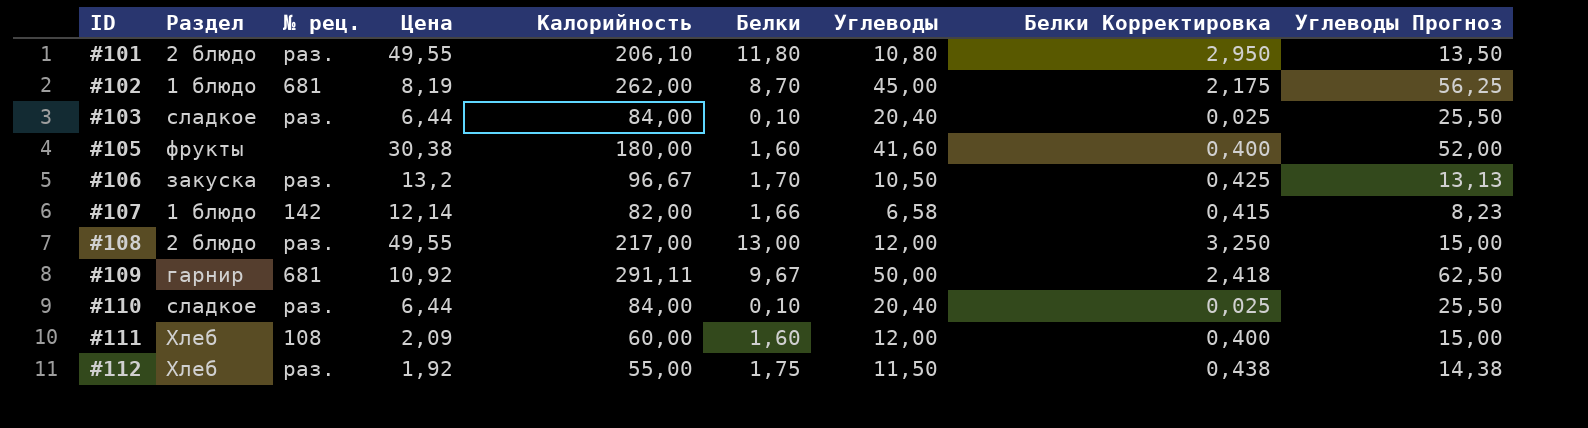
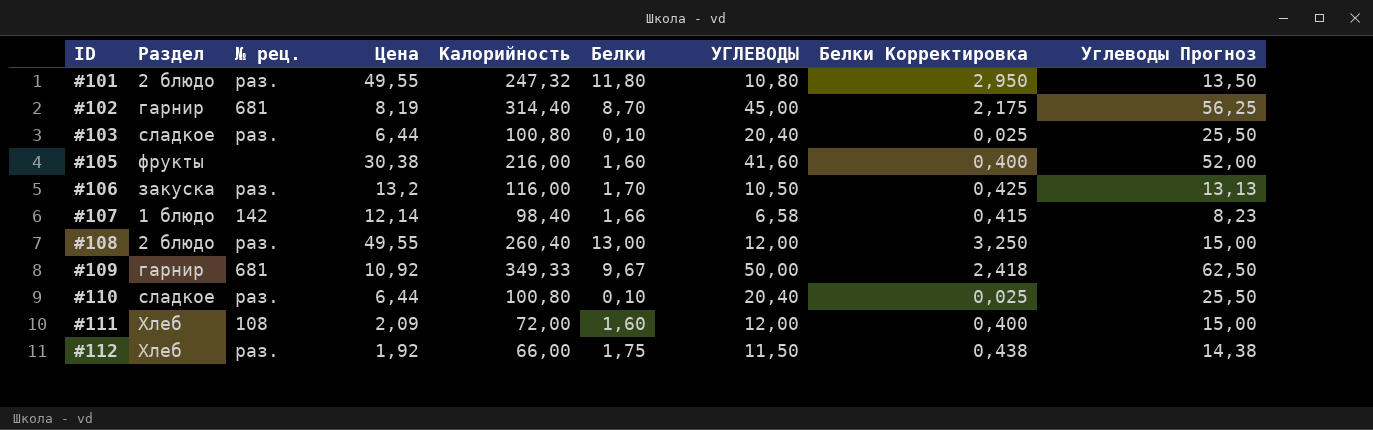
column name: Углеводы -> УГЛЕВОДЫ
#101 | Калорийность: 206,10 -> 247,32
#102 | Раздел: 1 блюдо -> гарнир
#102 | Калорийность: 262,00 -> 314,40
#103 | Калорийность: 84,00 -> 100,80
#105 | Калорийность: 180,00 -> 216,00
#106 | Калорийность: 96,67 -> 116,00
#107 | Калорийность: 82,00 -> 98,40
#108 | Калорийность: 217,00 -> 260,40
#109 | Калорийность: 291,11 -> 349,33
#110 | Калорийность: 84,00 -> 100,80
#111 | Калорийность: 60,00 -> 72,00
#112 | Калорийность: 55,00 -> 66,00

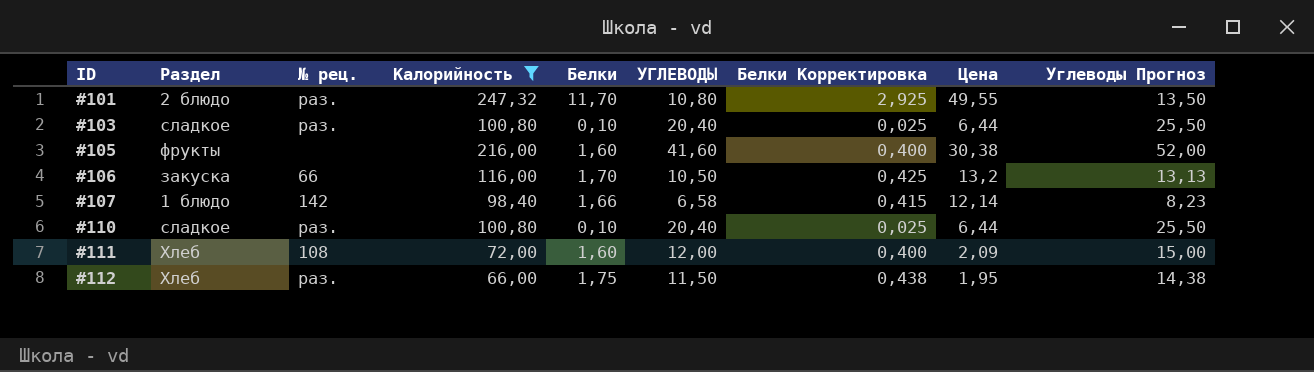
filter: none -> Калорийность <= 247,32
column Цена | position: 4 -> 8
#101 | Белки: 11,80 -> 11,70
#101 | Белки Корректировка: 2,950 -> 2,925
#106 | № рец.: раз. -> 66
#112 | Цена: 1,92 -> 1,95

